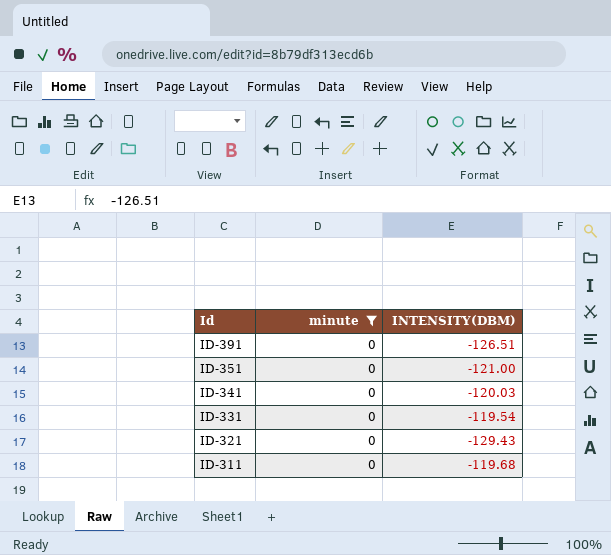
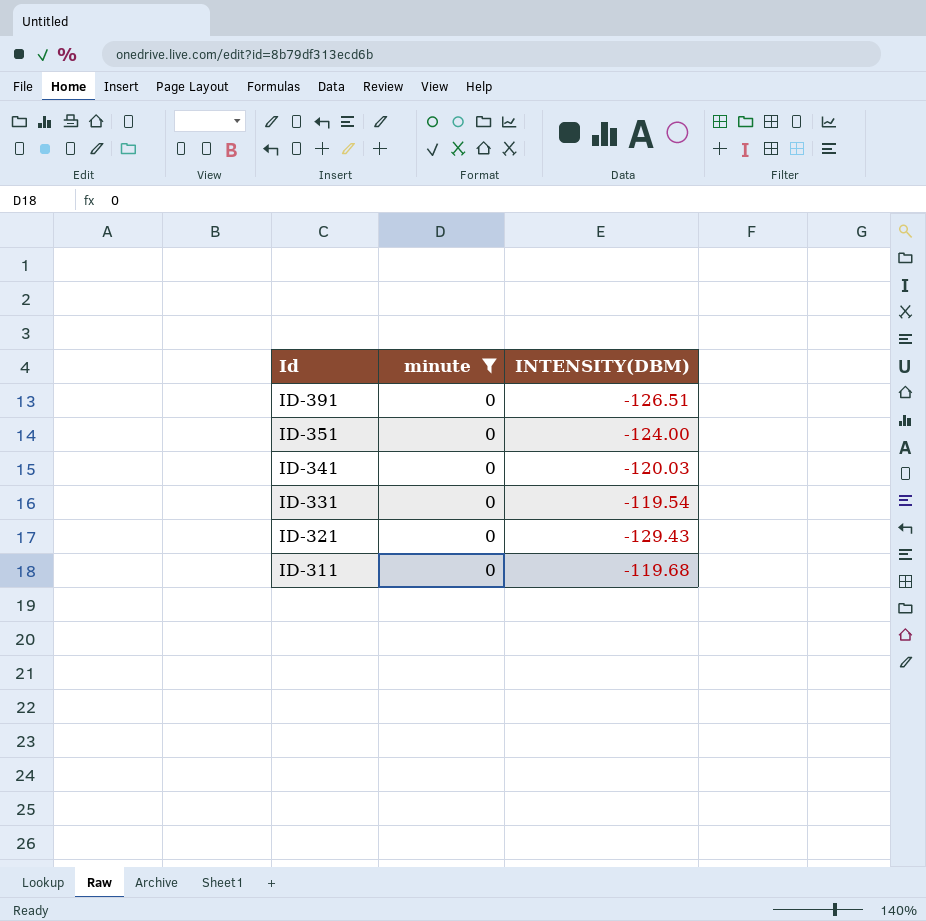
ID-351 | INTENSITY(DBM): -121.00 -> -124.00

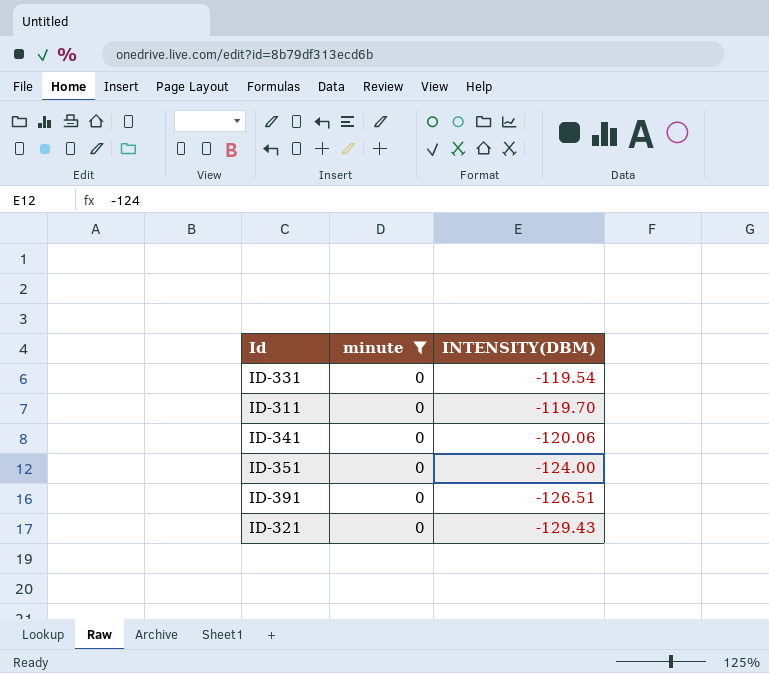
row order: Id descending -> INTENSITY(DBM) descending
ID-311 | INTENSITY(DBM): -119.68 -> -119.70
ID-341 | INTENSITY(DBM): -120.03 -> -120.06

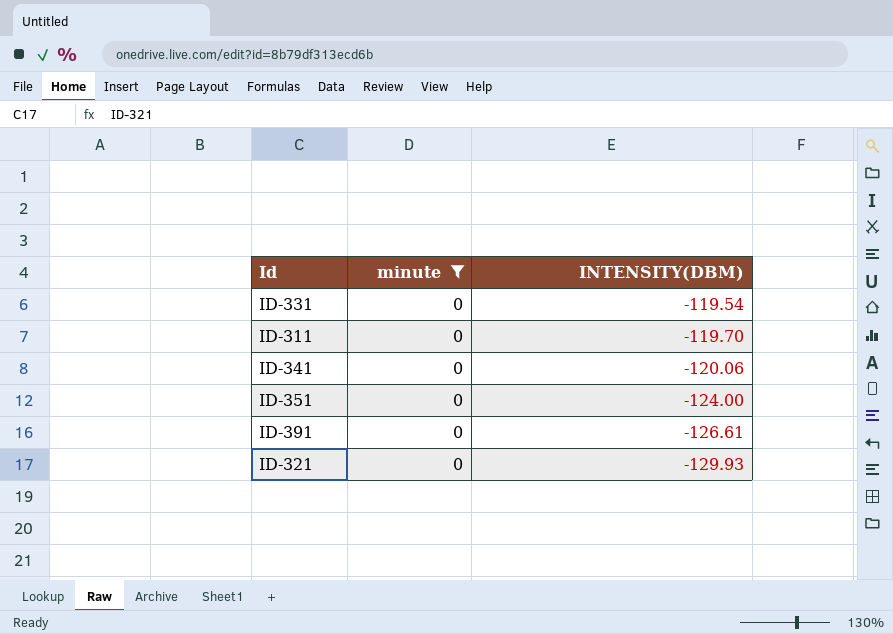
ID-391 | INTENSITY(DBM): -126.51 -> -126.61
ID-321 | INTENSITY(DBM): -129.43 -> -129.93

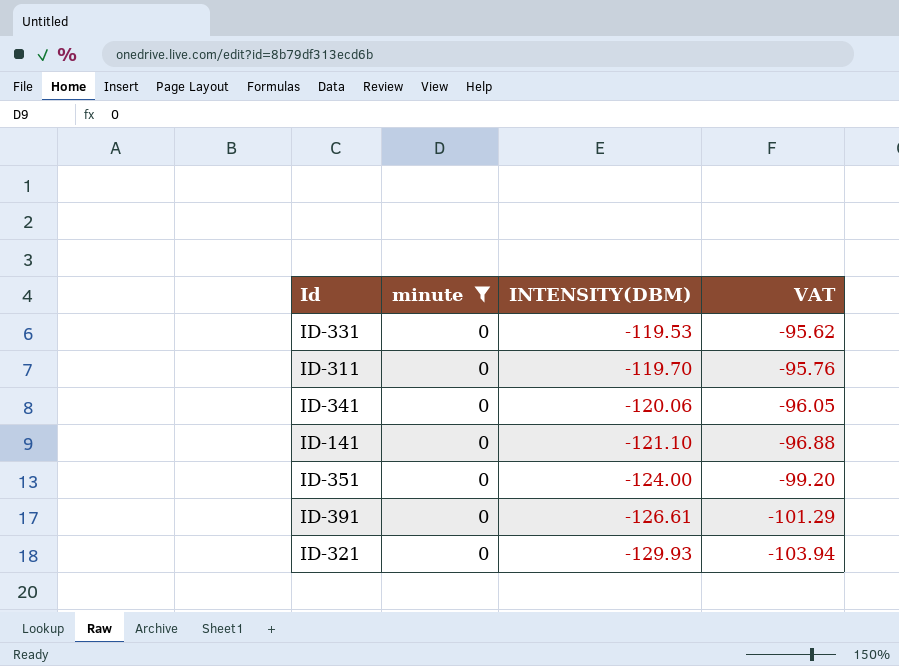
column VAT | formula: none -> [INTENSITY(DBM)] * 0.8
ID-331 | INTENSITY(DBM): -119.54 -> -119.53
row ID-141: none -> 0 | -121.10 | -96.88

